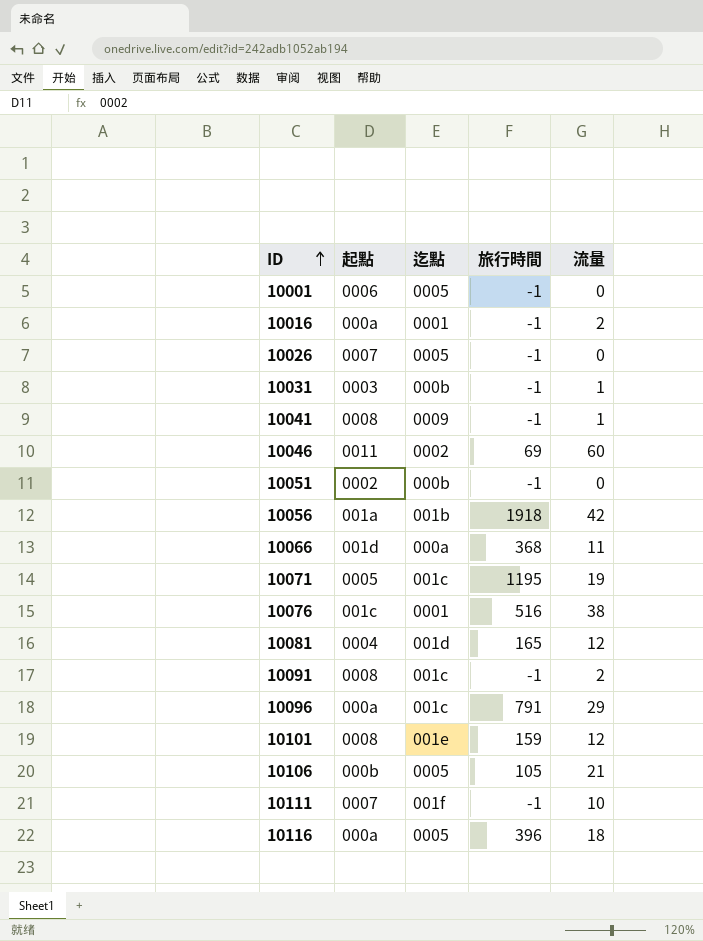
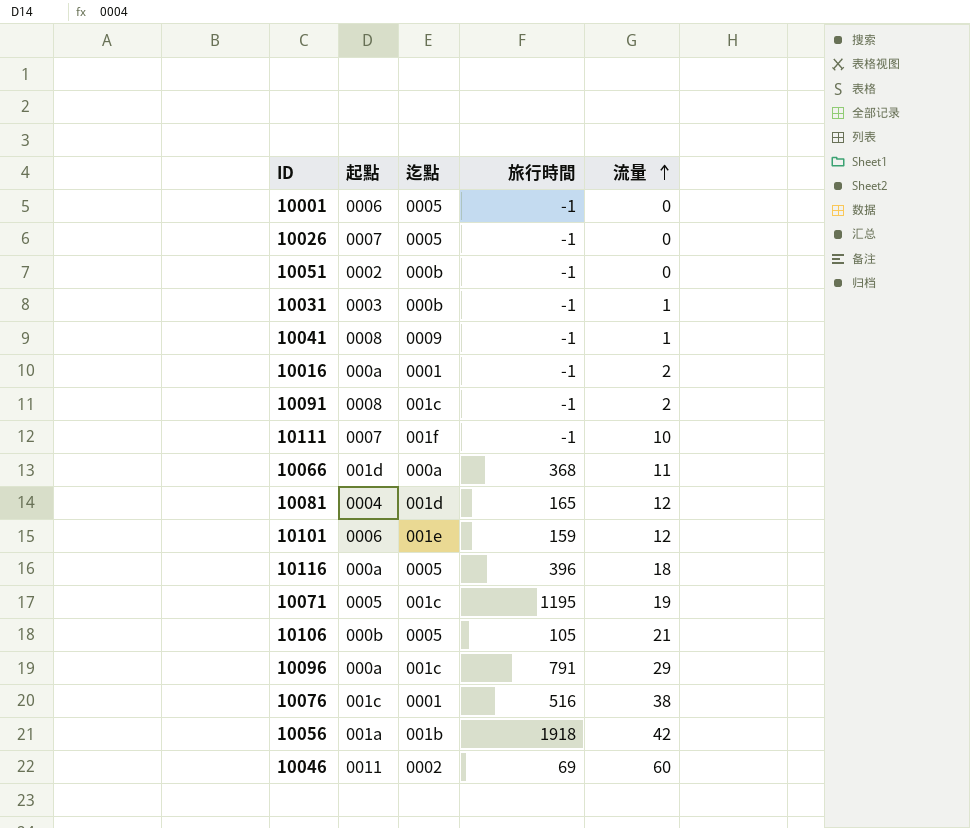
row order: ID ascending -> 流量 ascending
10101 | 起點: 0008 -> 0006

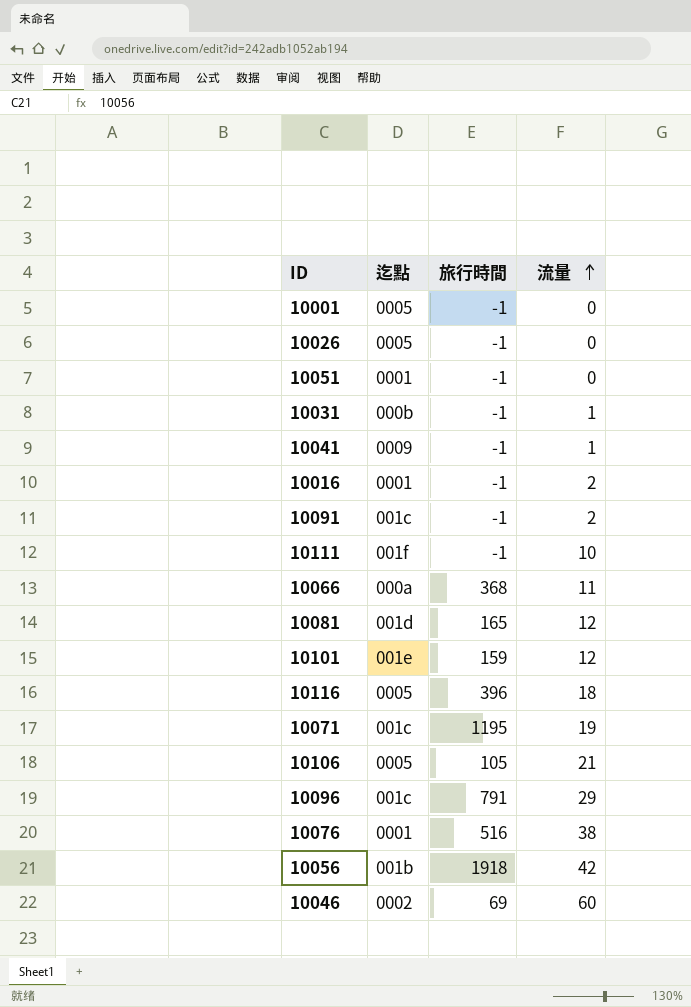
column 起點 | position: 2 -> none
10051 | 迄點: 000b -> 0001

